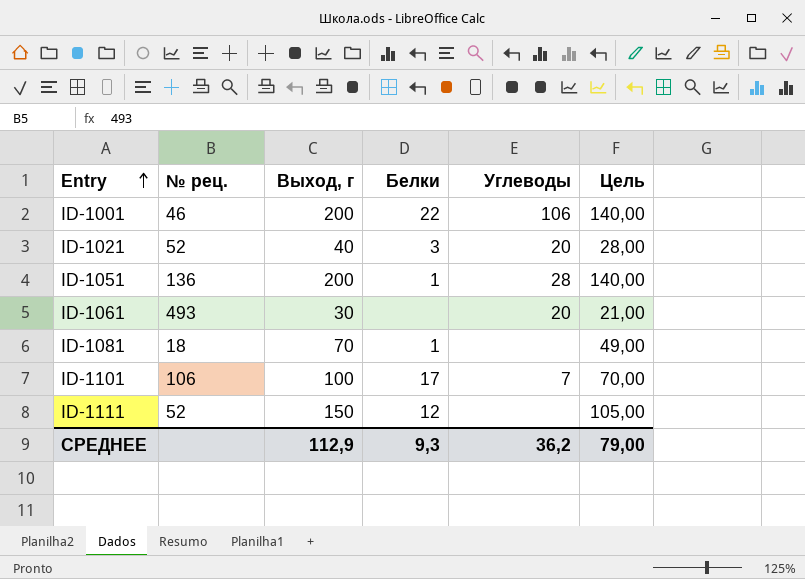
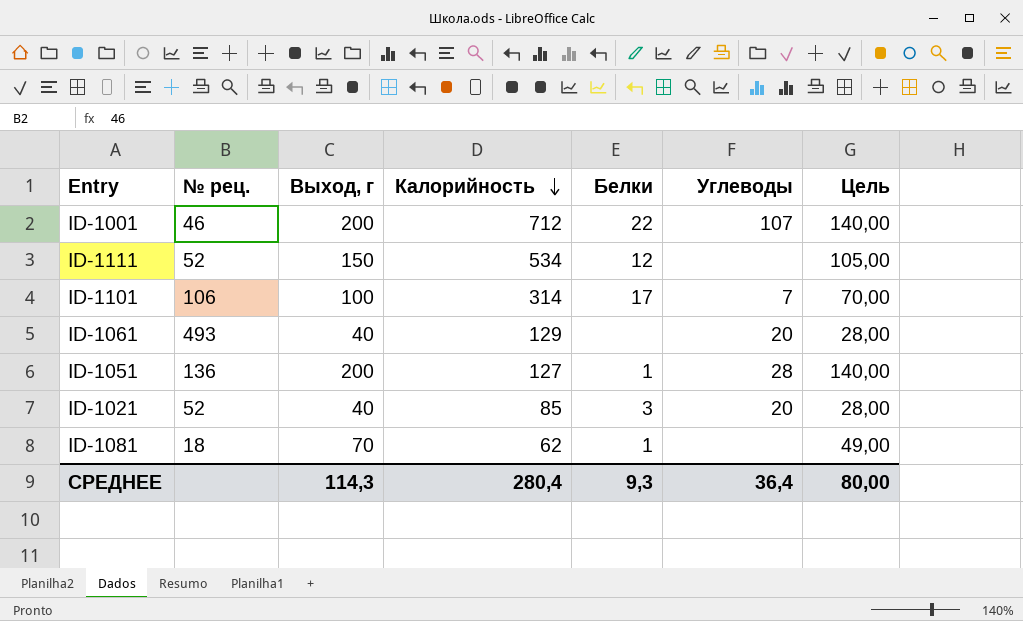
row order: Entry ascending -> Калорийность descending
column Калорийность | position: none -> 4
ID-1001 | Углеводы: 106 -> 107
ID-1061 | Выход, г: 30 -> 40
ID-1061 | Цель: 21,00 -> 28,00
СРЕДНЕЕ | Выход, г: 112,9 -> 114,3
СРЕДНЕЕ | Углеводы: 36,2 -> 36,4
СРЕДНЕЕ | Цель: 79,00 -> 80,00

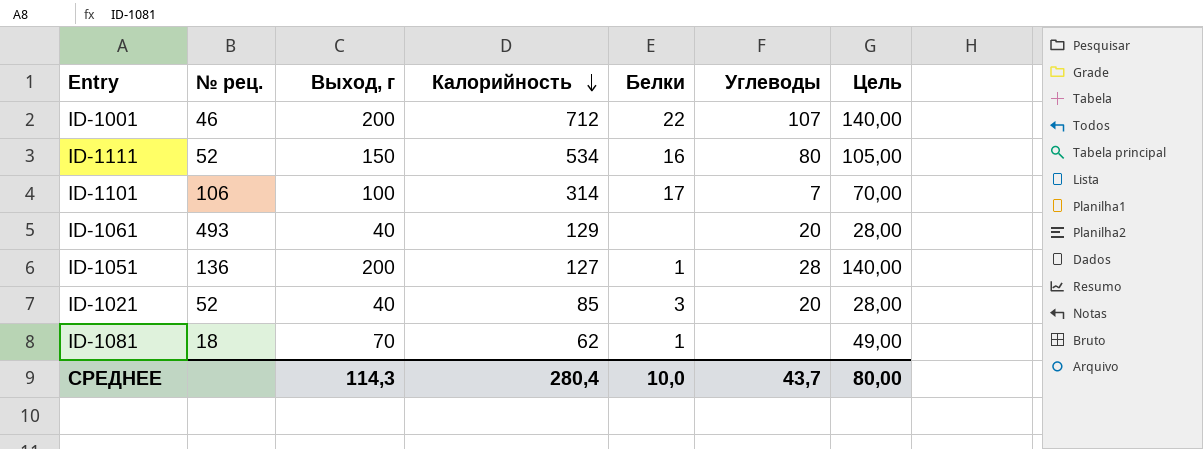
ID-1111 | Белки: 12 -> 16
ID-1111 | Углеводы: none -> 80
СРЕДНЕЕ | Белки: 9,3 -> 10,0
СРЕДНЕЕ | Углеводы: 36,4 -> 43,7

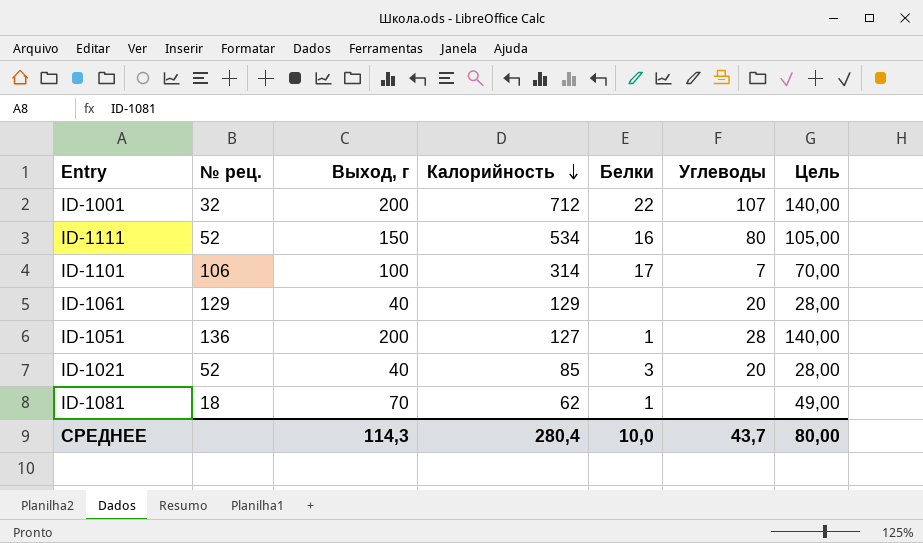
ID-1001 | № рец.: 46 -> 32
ID-1061 | № рец.: 493 -> 129

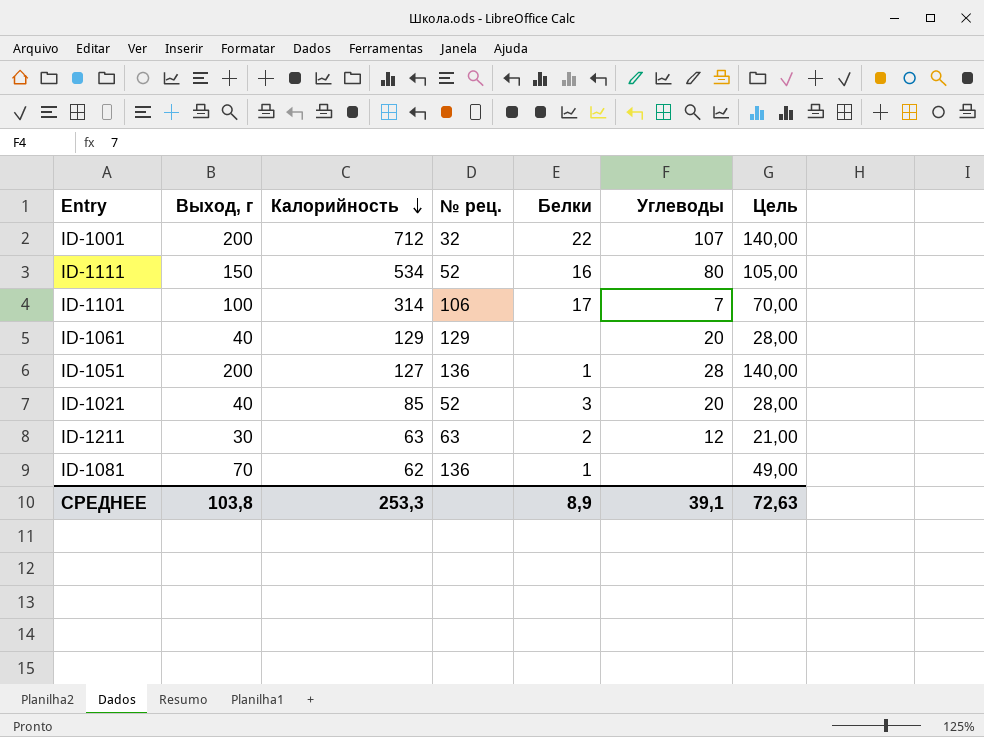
column № рец. | position: 2 -> 4
row ID-1211: none -> 30 | 63 | 63 | 2 | 12 | 21,00
ID-1081 | № рец.: 18 -> 136
СРЕДНЕЕ | Выход, г: 114,3 -> 103,8
СРЕДНЕЕ | Калорийность: 280,4 -> 253,3
СРЕДНЕЕ | Белки: 10,0 -> 8,9
СРЕДНЕЕ | Углеводы: 43,7 -> 39,1
СРЕДНЕЕ | Цель: 80,00 -> 72,63

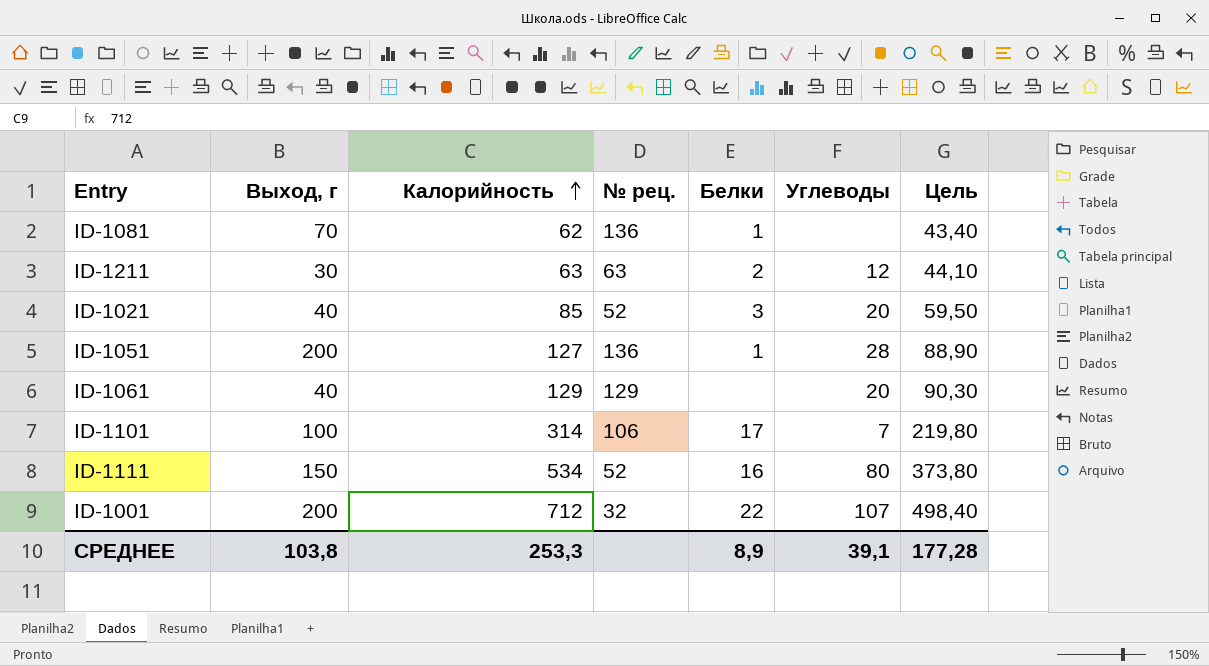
row order: Калорийность descending -> Калорийность ascending
column Цель | formula: [Выход, г] * 0,7 -> [Калорийность] * 0,7
СРЕДНЕЕ | Цель: 72,63 -> 177,28

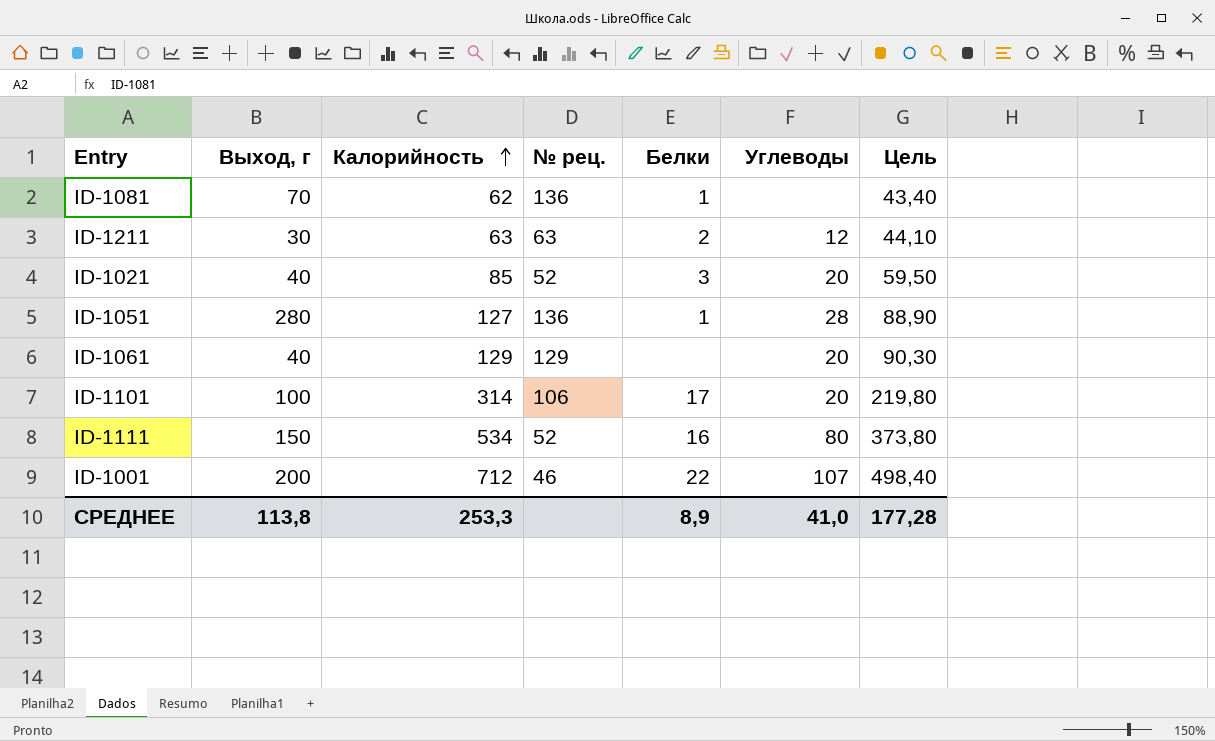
ID-1051 | Выход, г: 200 -> 280
ID-1101 | Углеводы: 7 -> 20
ID-1001 | № рец.: 32 -> 46
СРЕДНЕЕ | Выход, г: 103,8 -> 113,8
СРЕДНЕЕ | Углеводы: 39,1 -> 41,0

